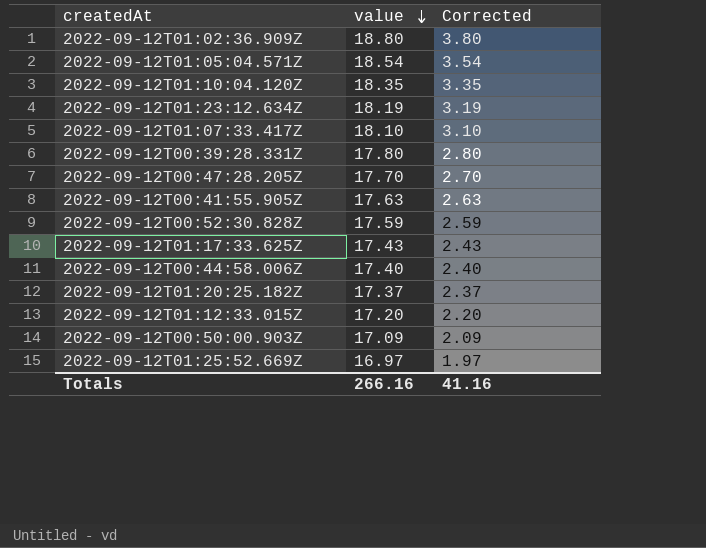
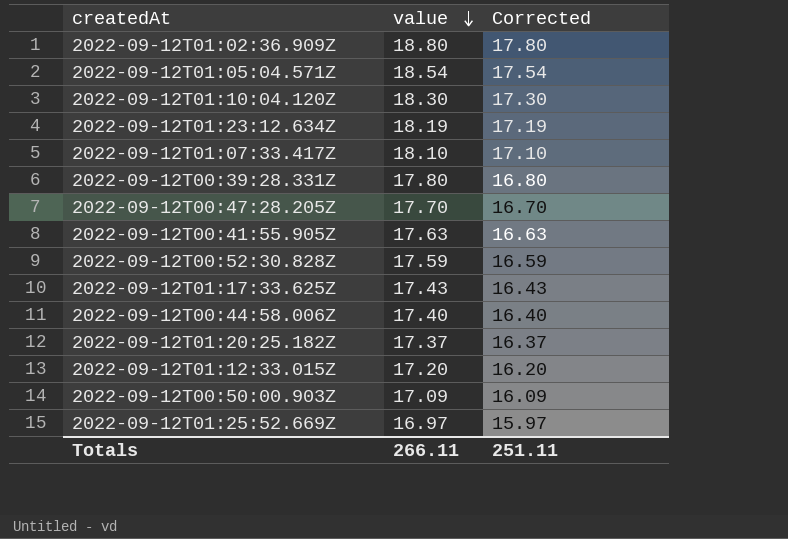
column Corrected | formula: [value] - 15 -> [value] - 1
2022-09-12T01:10:04.120Z | value: 18.35 -> 18.30
Totals | value: 266.16 -> 266.11
Totals | Corrected: 41.16 -> 251.11

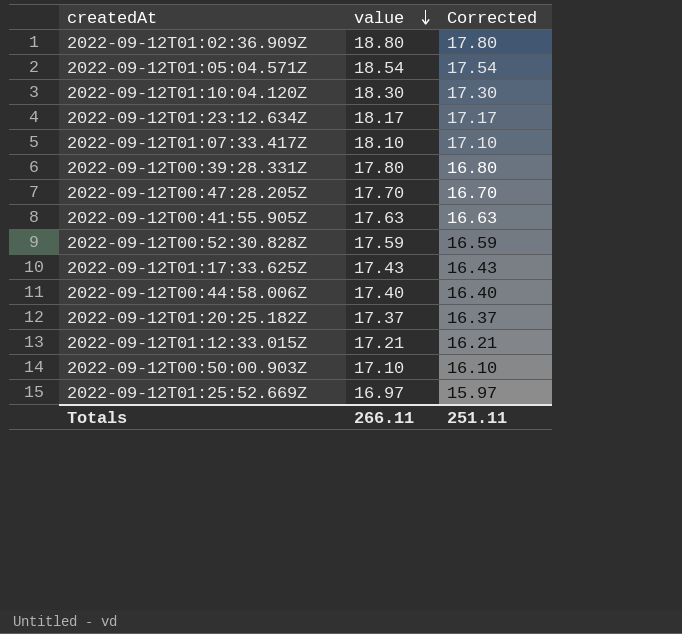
2022-09-12T01:23:12.634Z | value: 18.19 -> 18.17
2022-09-12T01:23:12.634Z | Corrected: 17.19 -> 17.17
2022-09-12T01:12:33.015Z | value: 17.20 -> 17.21
2022-09-12T01:12:33.015Z | Corrected: 16.20 -> 16.21
2022-09-12T00:50:00.903Z | value: 17.09 -> 17.10
2022-09-12T00:50:00.903Z | Corrected: 16.09 -> 16.10

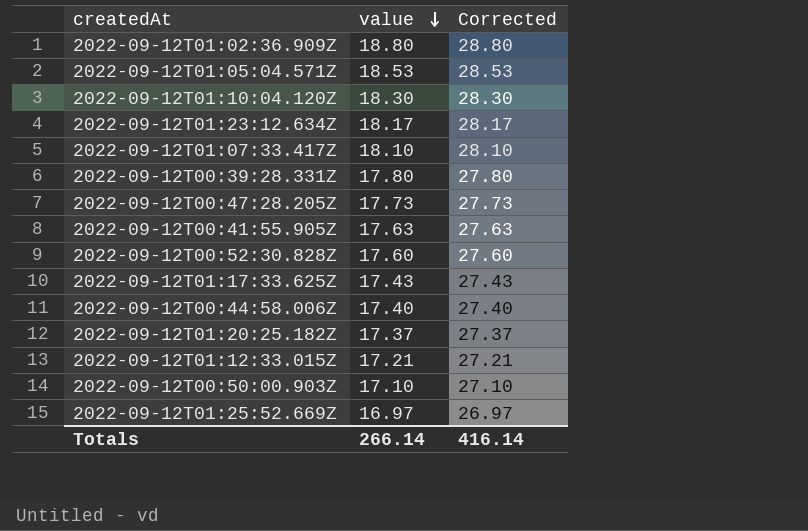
column Corrected | formula: [value] - 1 -> [value] + 10
2022-09-12T01:05:04.571Z | value: 18.54 -> 18.53
2022-09-12T00:47:28.205Z | value: 17.70 -> 17.73
2022-09-12T00:52:30.828Z | value: 17.59 -> 17.60
Totals | value: 266.11 -> 266.14
Totals | Corrected: 251.11 -> 416.14

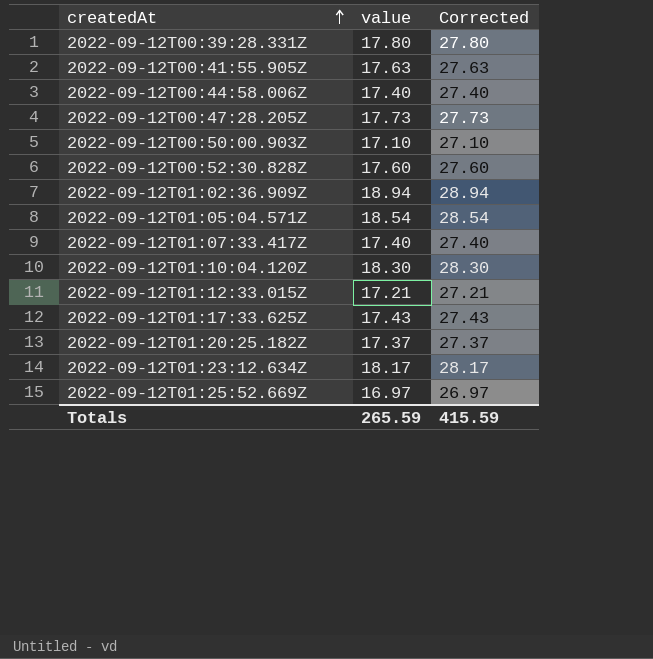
row order: value descending -> createdAt ascending
2022-09-12T01:02:36.909Z | value: 18.80 -> 18.94
2022-09-12T01:02:36.909Z | Corrected: 28.80 -> 28.94
2022-09-12T01:05:04.571Z | value: 18.53 -> 18.54
2022-09-12T01:05:04.571Z | Corrected: 28.53 -> 28.54
2022-09-12T01:07:33.417Z | value: 18.10 -> 17.40
2022-09-12T01:07:33.417Z | Corrected: 28.10 -> 27.40
Totals | value: 266.14 -> 265.59
Totals | Corrected: 416.14 -> 415.59

